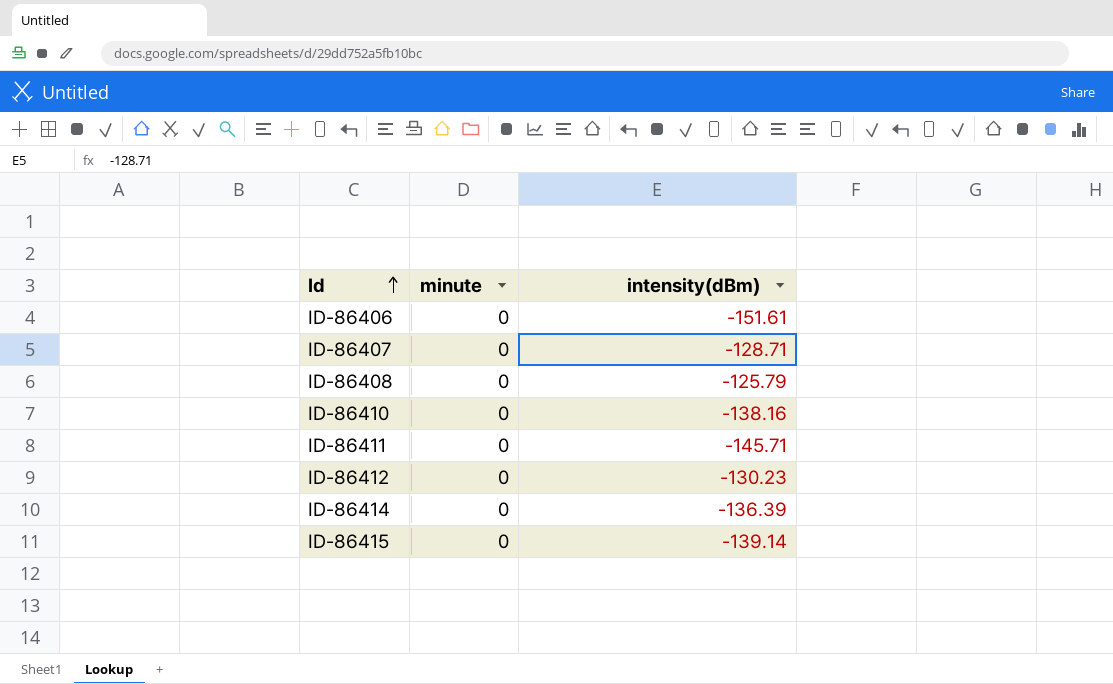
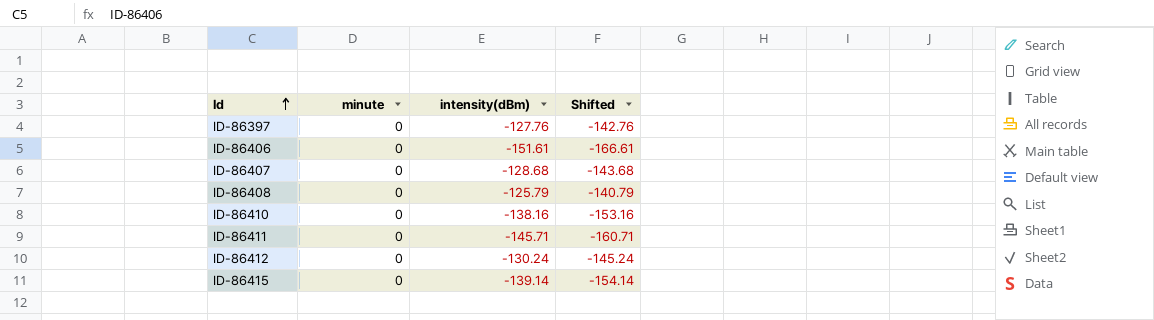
column Shifted | formula: none -> [intensity(dBm)] - 15
row ID-86414: 0 | -136.39 -> none
row ID-86397: none -> 0 | -127.76 | -142.76
ID-86407 | intensity(dBm): -128.71 -> -128.68
ID-86412 | intensity(dBm): -130.23 -> -130.24

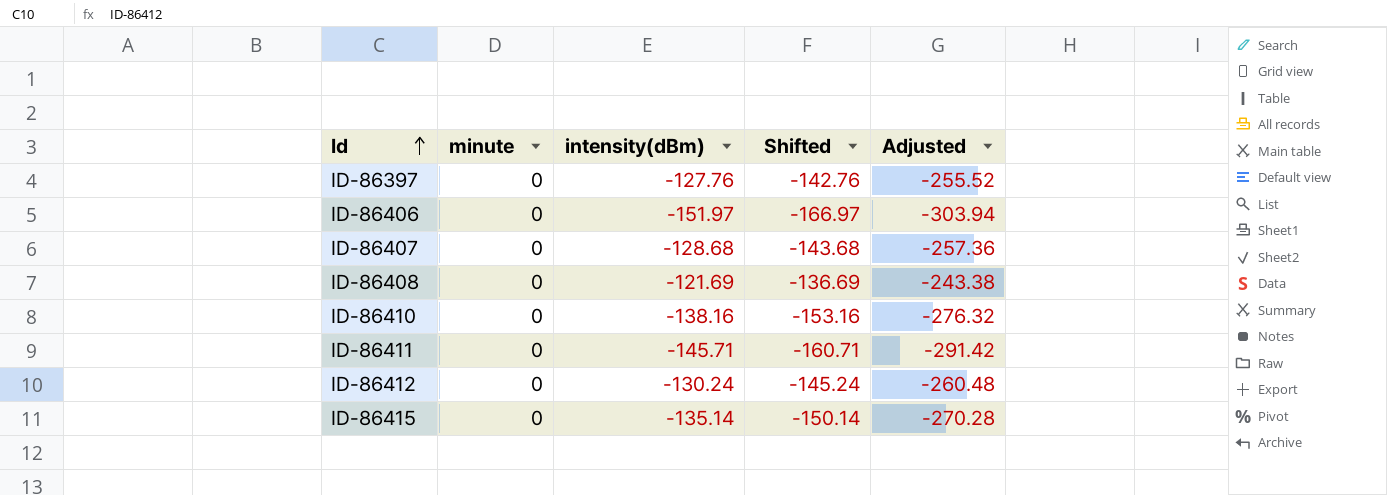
column Adjusted | formula: none -> [intensity(dBm)] * 2
ID-86406 | intensity(dBm): -151.61 -> -151.97
ID-86406 | Shifted: -166.61 -> -166.97
ID-86408 | intensity(dBm): -125.79 -> -121.69
ID-86408 | Shifted: -140.79 -> -136.69
ID-86415 | intensity(dBm): -139.14 -> -135.14
ID-86415 | Shifted: -154.14 -> -150.14

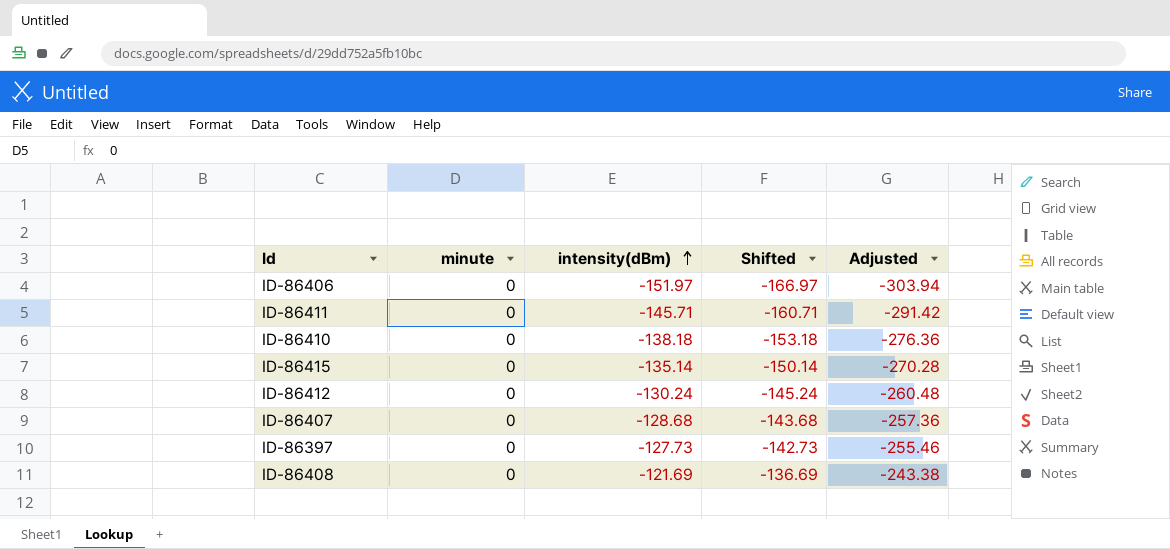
row order: Id ascending -> intensity(dBm) ascending
ID-86410 | intensity(dBm): -138.16 -> -138.18
ID-86410 | Shifted: -153.16 -> -153.18
ID-86410 | Adjusted: -276.32 -> -276.36
ID-86397 | intensity(dBm): -127.76 -> -127.73
ID-86397 | Shifted: -142.76 -> -142.73
ID-86397 | Adjusted: -255.52 -> -255.46

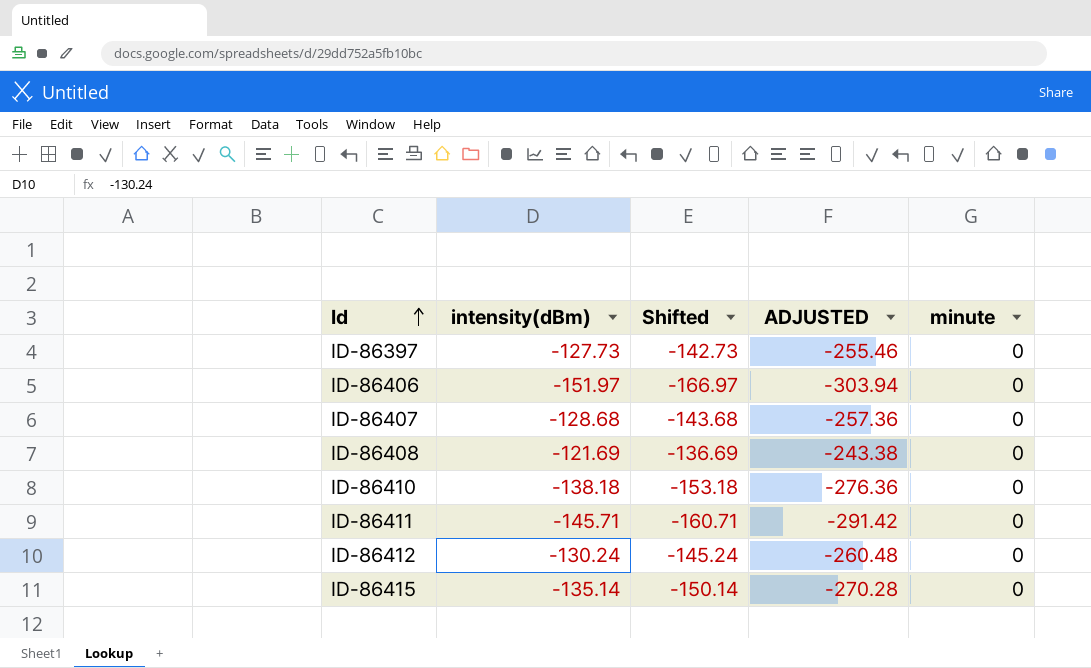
row order: intensity(dBm) ascending -> Id ascending
column name: Adjusted -> ADJUSTED
column minute | position: 2 -> 5

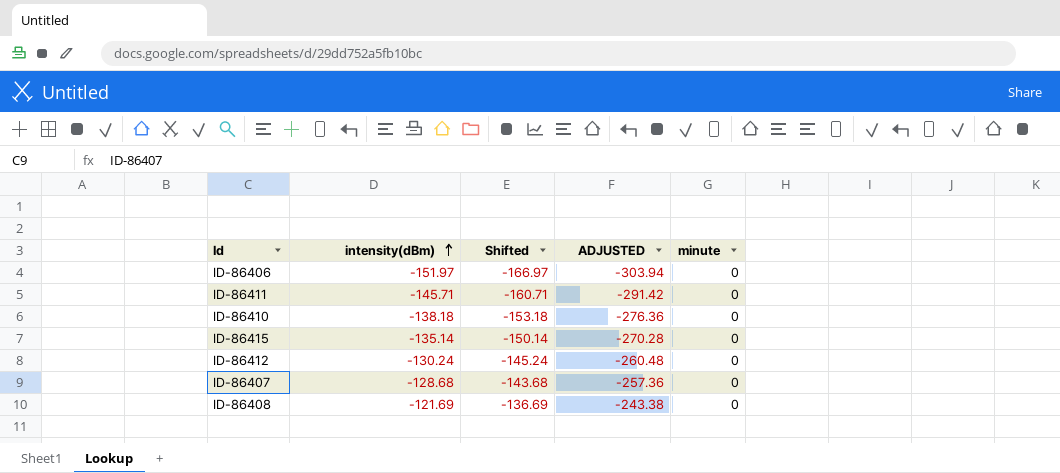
row order: Id ascending -> intensity(dBm) ascending
row ID-86397: -127.73 | -142.73 | -255.46 | 0 -> none

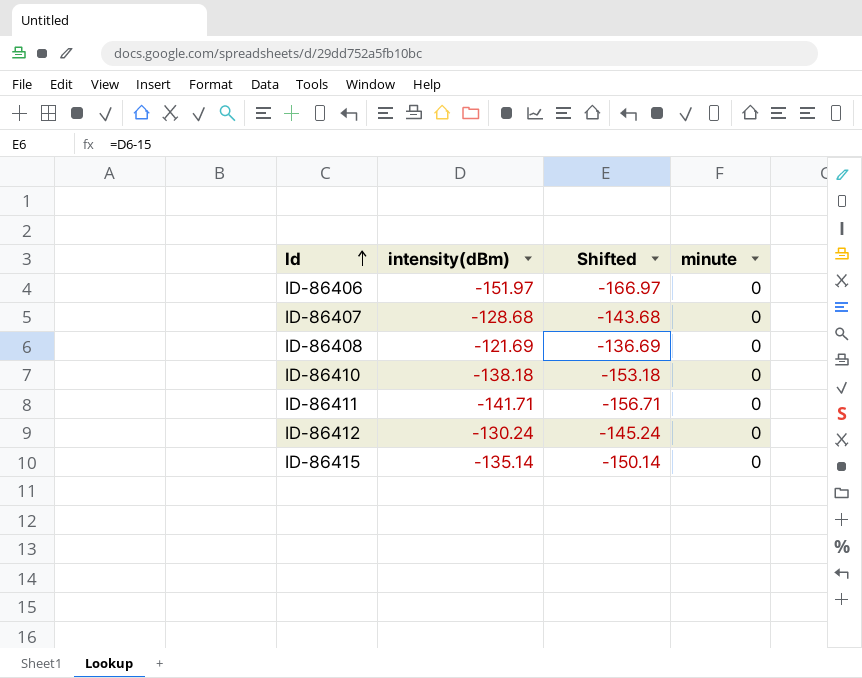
row order: intensity(dBm) ascending -> Id ascending
column ADJUSTED | formula: [intensity(dBm)] * 2 -> none
ID-86411 | intensity(dBm): -145.71 -> -141.71
ID-86411 | Shifted: -160.71 -> -156.71

